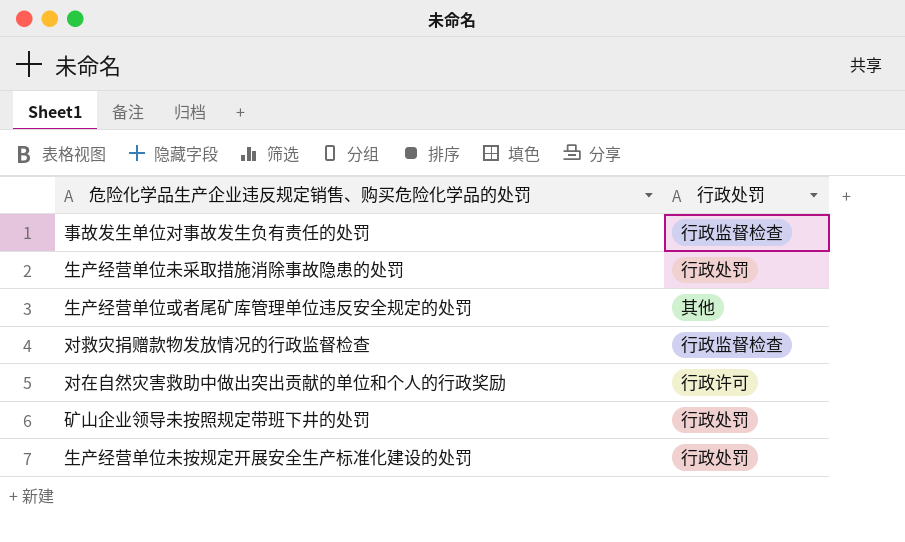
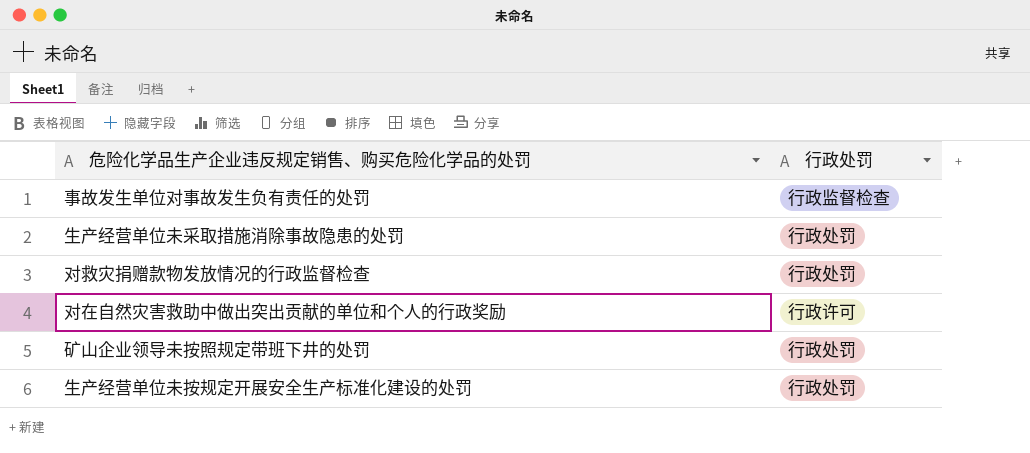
row 生产经营单位或者尾矿库管理单位违反安全规定的处罚: 其他 -> none
对救灾捐赠款物发放情况的行政监督检查 | 行政处罚: 行政监督检查 -> 行政处罚

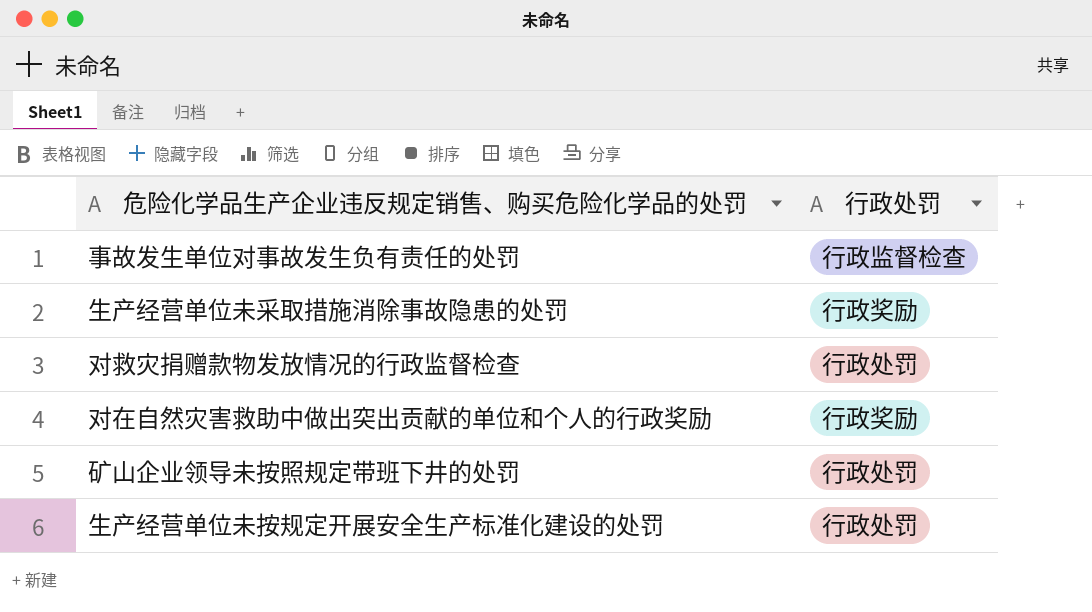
生产经营单位未采取措施消除事故隐患的处罚 | 行政处罚: 行政处罚 -> 行政奖励
对在自然灾害救助中做出突出贡献的单位和个人的行政奖励 | 行政处罚: 行政许可 -> 行政奖励

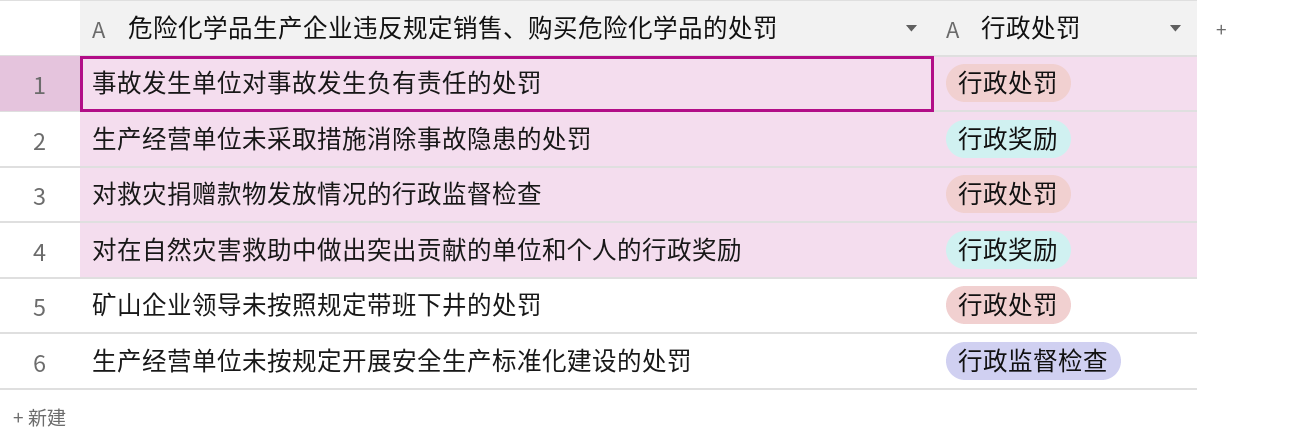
事故发生单位对事故发生负有责任的处罚 | 行政处罚: 行政监督检查 -> 行政处罚
生产经营单位未按规定开展安全生产标准化建设的处罚 | 行政处罚: 行政处罚 -> 行政监督检查

